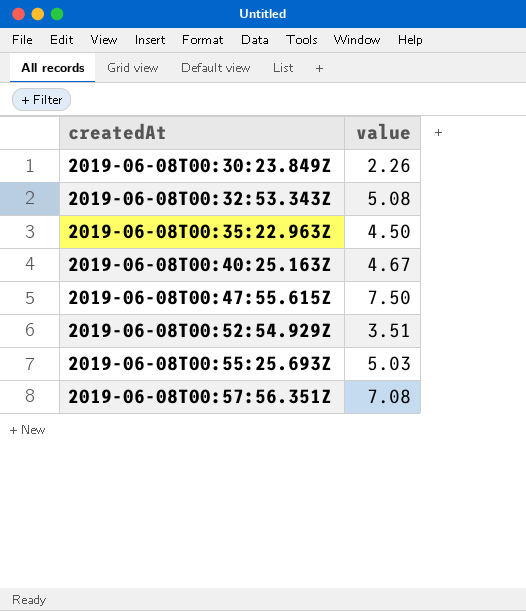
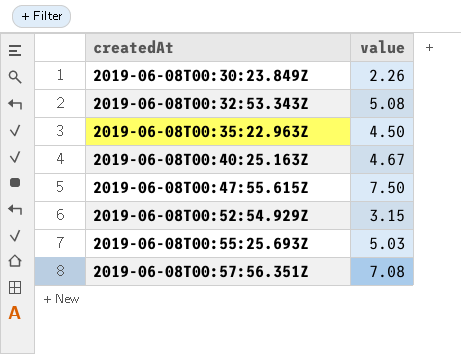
2019-06-08T00:52:54.929Z | value: 3.51 -> 3.15

